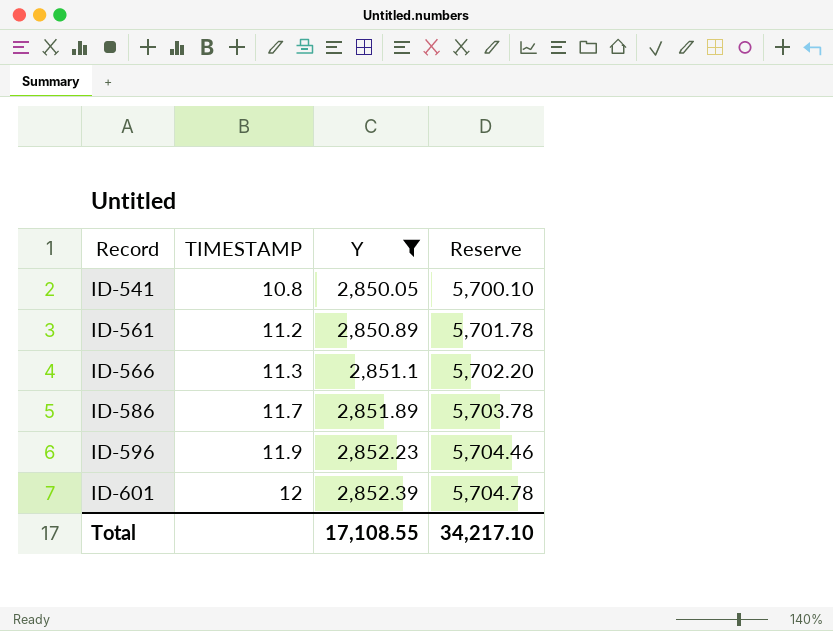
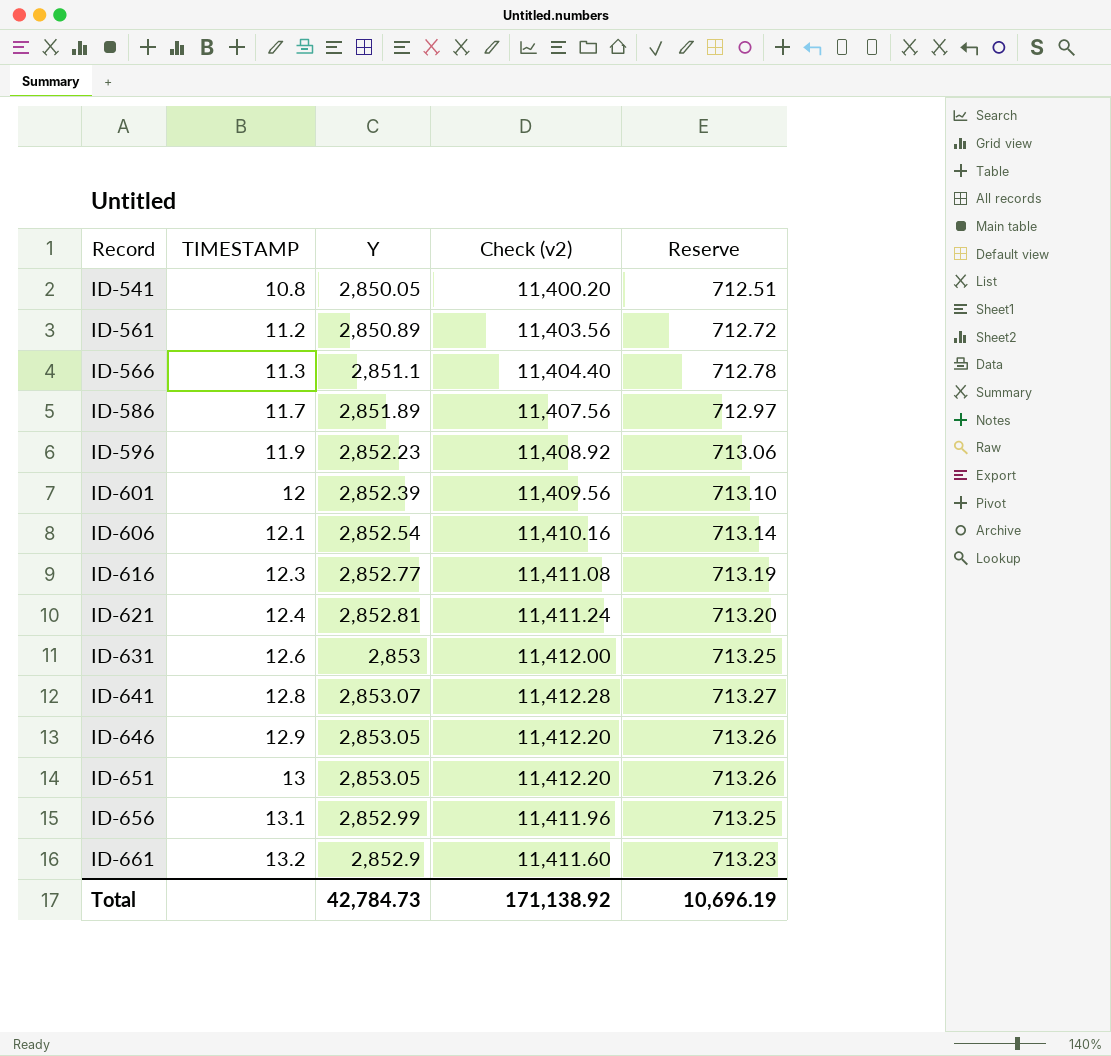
filter: Y <= 2,852.39 -> none
column Check (v2) | formula: none -> [Y] * 4
column Reserve | formula: [Y] * 2 -> [Y] * 0.25
Total | Y: 17,108.55 -> 42,784.73
Total | Reserve: 34,217.10 -> 10,696.19

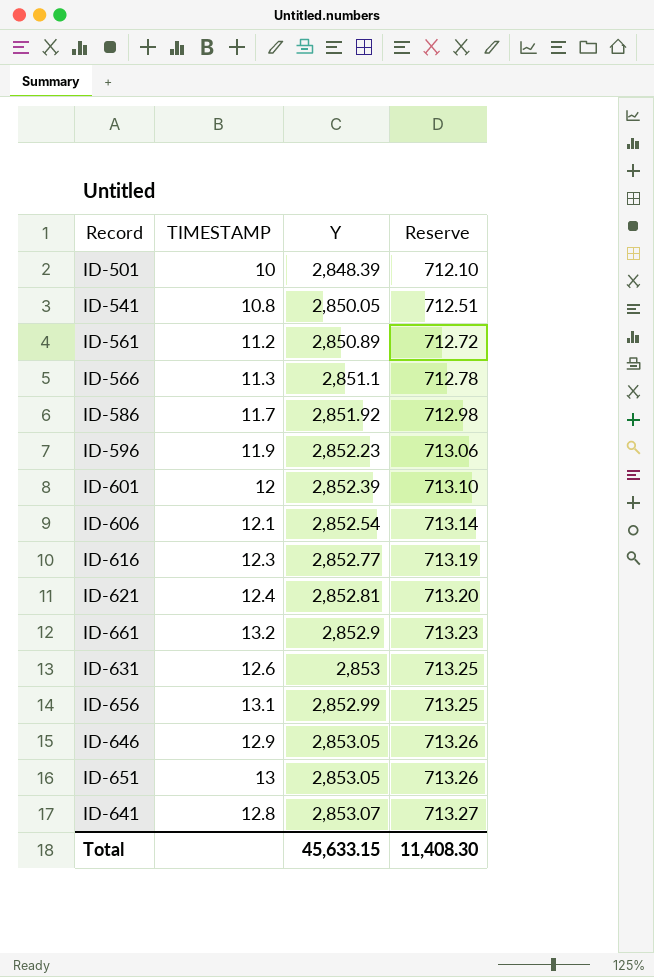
row order: Record ascending -> Reserve ascending
column Check (v2) | formula: [Y] * 4 -> none
row ID-501: none -> 10 | 2,848.39 | 712.10
ID-586 | Y: 2,851.89 -> 2,851.92
ID-586 | Reserve: 712.97 -> 712.98
Total | Y: 42,784.73 -> 45,633.15
Total | Reserve: 10,696.19 -> 11,408.30

